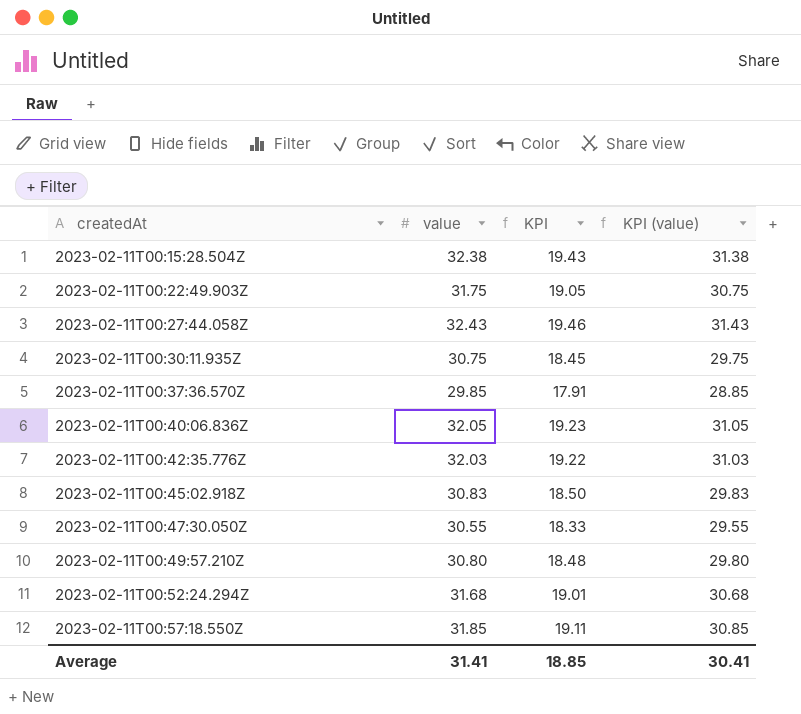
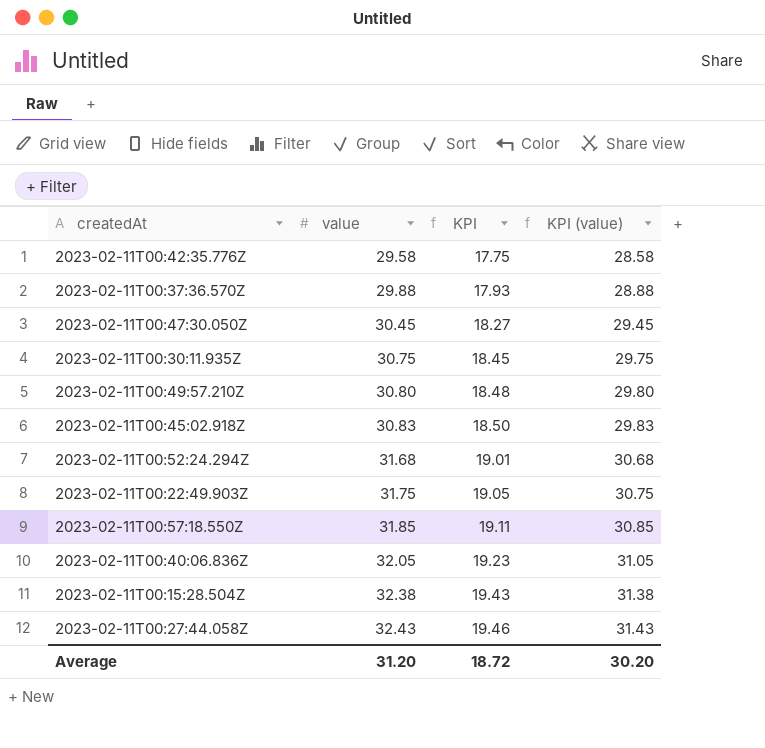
row order: createdAt ascending -> value ascending
2023-02-11T00:42:35.776Z | value: 32.03 -> 29.58
2023-02-11T00:42:35.776Z | KPI: 19.22 -> 17.75
2023-02-11T00:42:35.776Z | KPI (value): 31.03 -> 28.58
2023-02-11T00:37:36.570Z | value: 29.85 -> 29.88
2023-02-11T00:37:36.570Z | KPI: 17.91 -> 17.93
2023-02-11T00:37:36.570Z | KPI (value): 28.85 -> 28.88
2023-02-11T00:47:30.050Z | value: 30.55 -> 30.45
2023-02-11T00:47:30.050Z | KPI: 18.33 -> 18.27
2023-02-11T00:47:30.050Z | KPI (value): 29.55 -> 29.45
Average | value: 31.41 -> 31.20
Average | KPI: 18.85 -> 18.72
Average | KPI (value): 30.41 -> 30.20

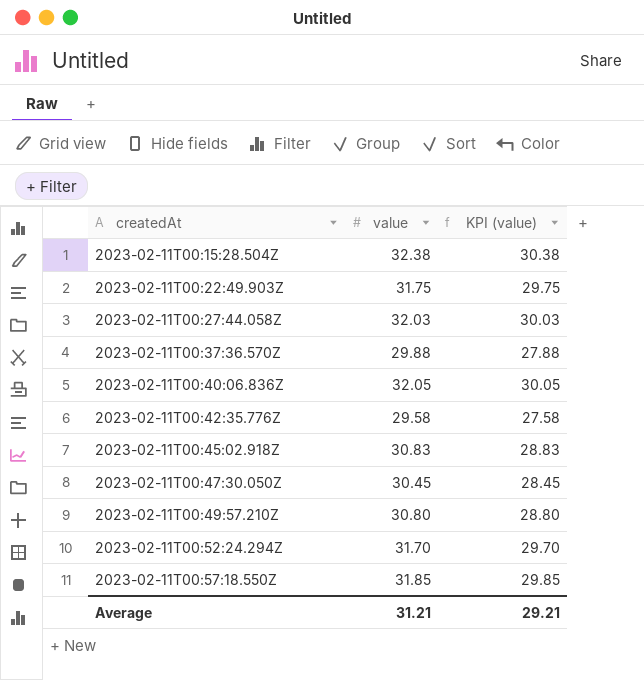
row order: value ascending -> createdAt ascending
column KPI | formula: [value] * 0.6 -> none
column KPI (value) | formula: [value] - 1 -> [value] - 2
row 2023-02-11T00:30:11.935Z: 30.75 | 18.45 | 29.75 -> none
2023-02-11T00:27:44.058Z | value: 32.43 -> 32.03
2023-02-11T00:52:24.294Z | value: 31.68 -> 31.70
Average | value: 31.20 -> 31.21
Average | KPI (value): 30.20 -> 29.21

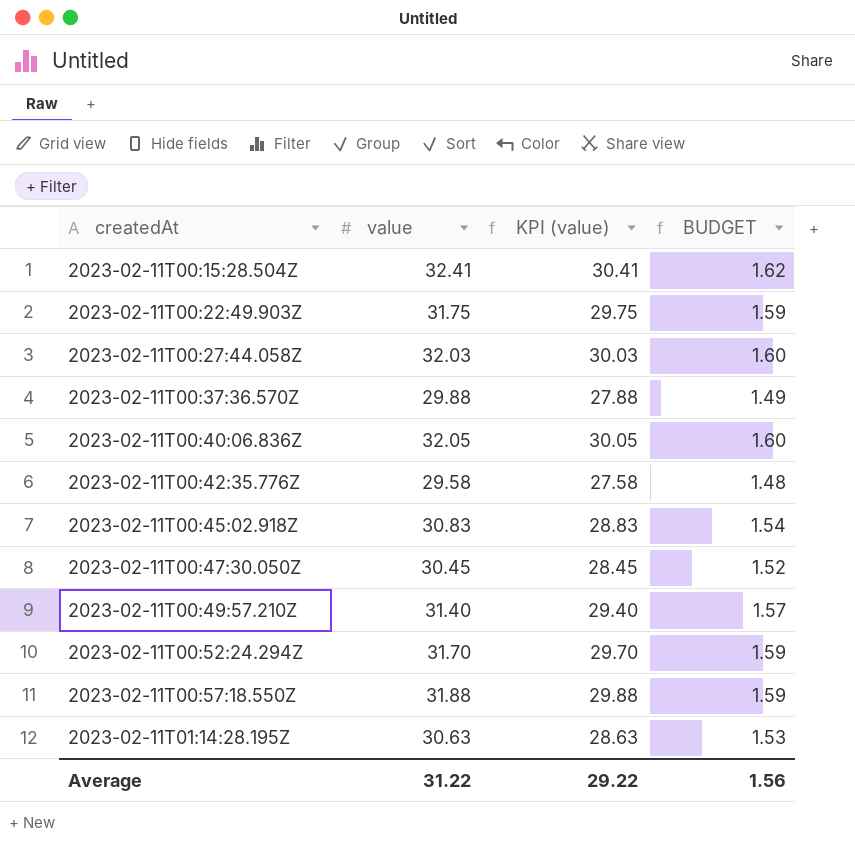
column BUDGET | formula: none -> [value] * 0.05
2023-02-11T00:15:28.504Z | value: 32.38 -> 32.41
2023-02-11T00:15:28.504Z | KPI (value): 30.38 -> 30.41
2023-02-11T00:49:57.210Z | value: 30.80 -> 31.40
2023-02-11T00:49:57.210Z | KPI (value): 28.80 -> 29.40
2023-02-11T00:57:18.550Z | value: 31.85 -> 31.88
2023-02-11T00:57:18.550Z | KPI (value): 29.85 -> 29.88
row 2023-02-11T01:14:28.195Z: none -> 30.63 | 28.63 | 1.53
Average | value: 31.21 -> 31.22
Average | KPI (value): 29.21 -> 29.22

